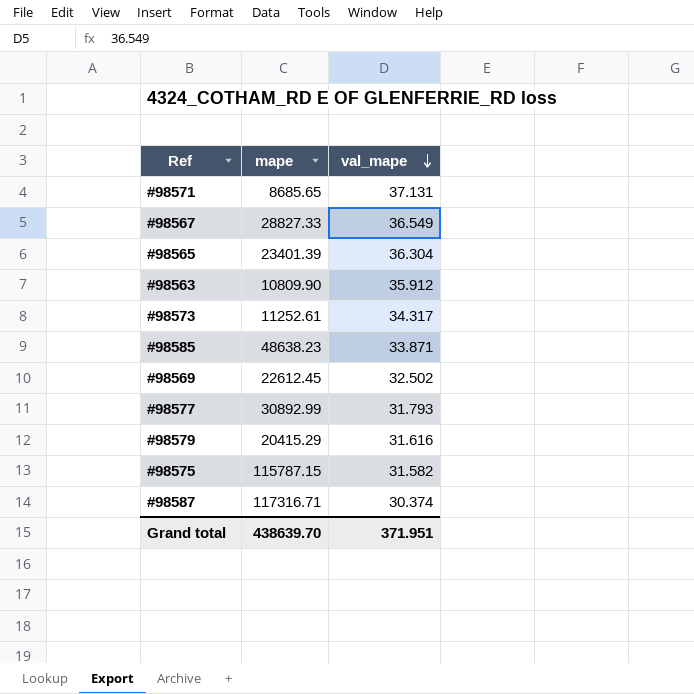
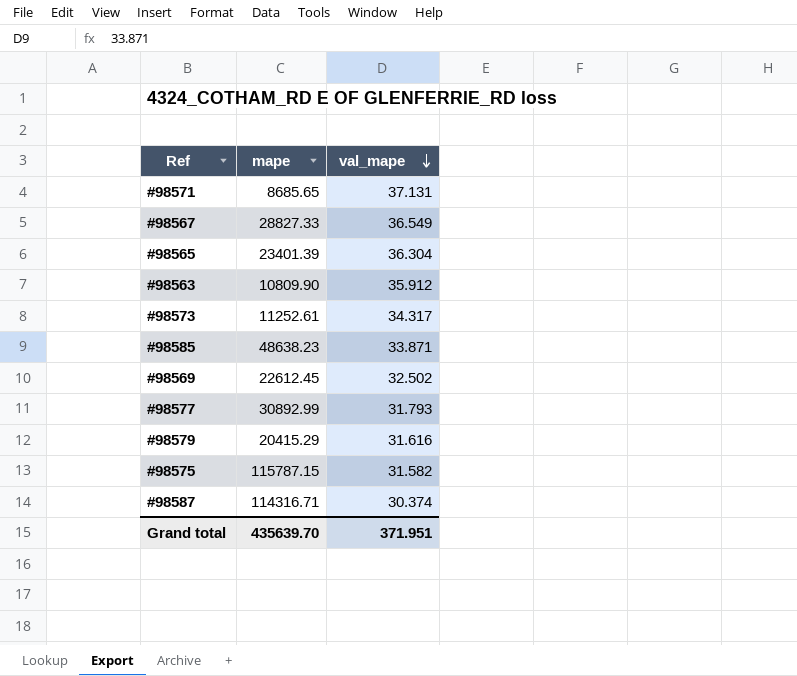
#98587 | mape: 117316.71 -> 114316.71
Grand total | mape: 438639.70 -> 435639.70

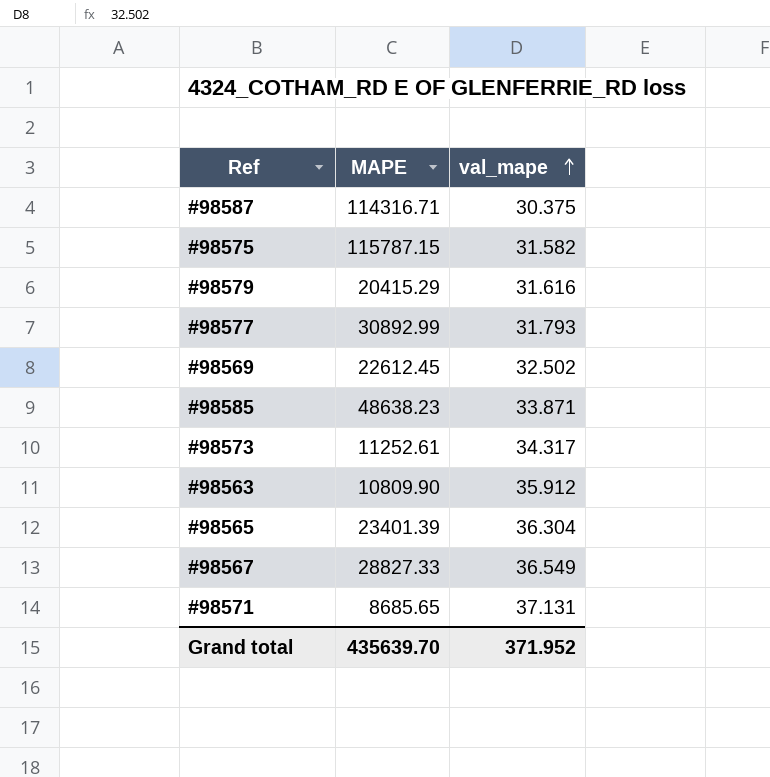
row order: val_mape descending -> val_mape ascending
column name: mape -> MAPE
#98587 | val_mape: 30.374 -> 30.375
Grand total | val_mape: 371.951 -> 371.952

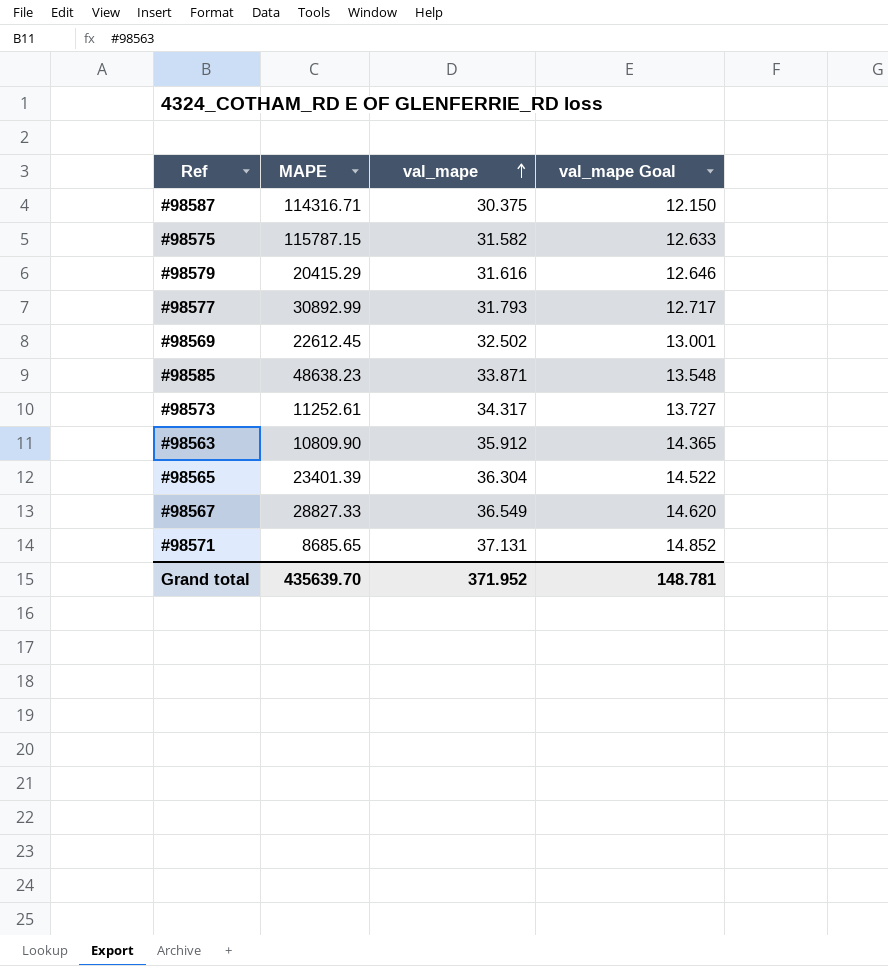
column val_mape Goal | formula: none -> [val_mape] * 0.4

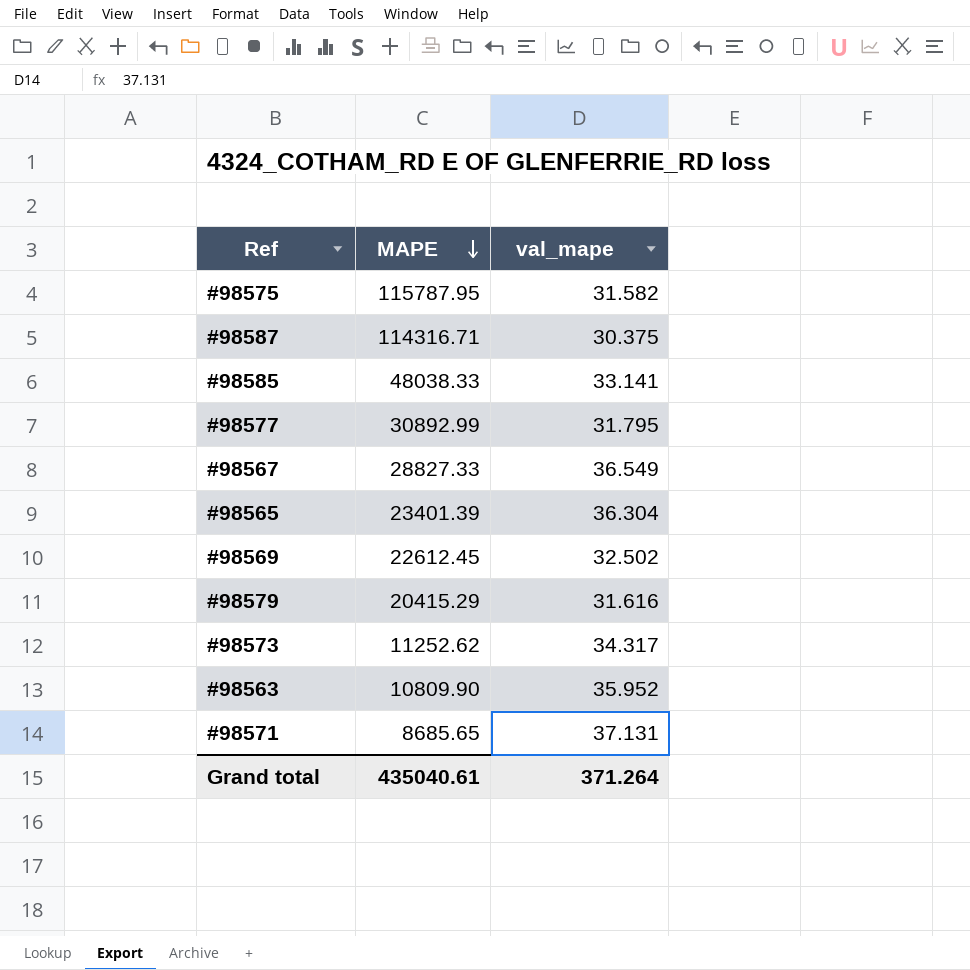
row order: val_mape ascending -> MAPE descending
column val_mape Goal | formula: [val_mape] * 0.4 -> none
#98575 | MAPE: 115787.15 -> 115787.95
#98585 | MAPE: 48638.23 -> 48038.33
#98585 | val_mape: 33.871 -> 33.141
#98577 | val_mape: 31.793 -> 31.795
#98573 | MAPE: 11252.61 -> 11252.62
#98563 | val_mape: 35.912 -> 35.952
Grand total | MAPE: 435639.70 -> 435040.61
Grand total | val_mape: 371.952 -> 371.264

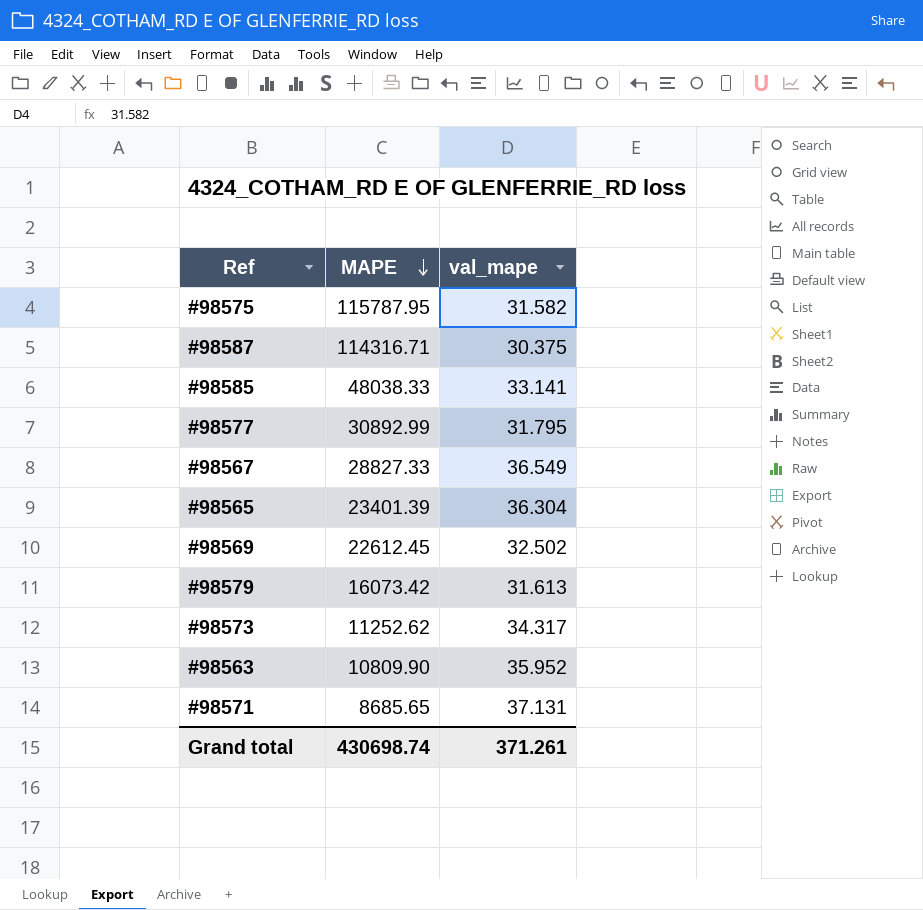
#98579 | MAPE: 20415.29 -> 16073.42
#98579 | val_mape: 31.616 -> 31.613
Grand total | MAPE: 435040.61 -> 430698.74
Grand total | val_mape: 371.264 -> 371.261

